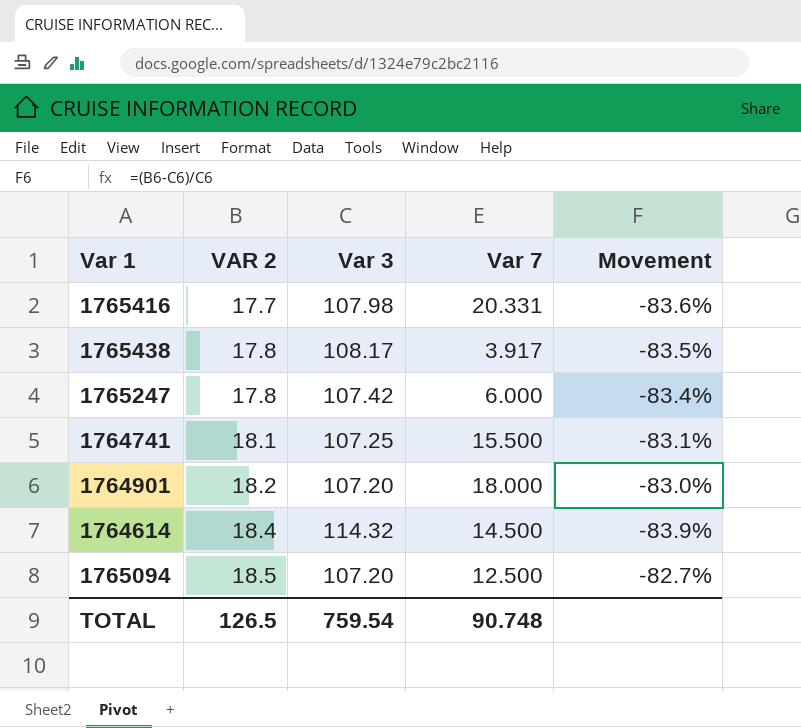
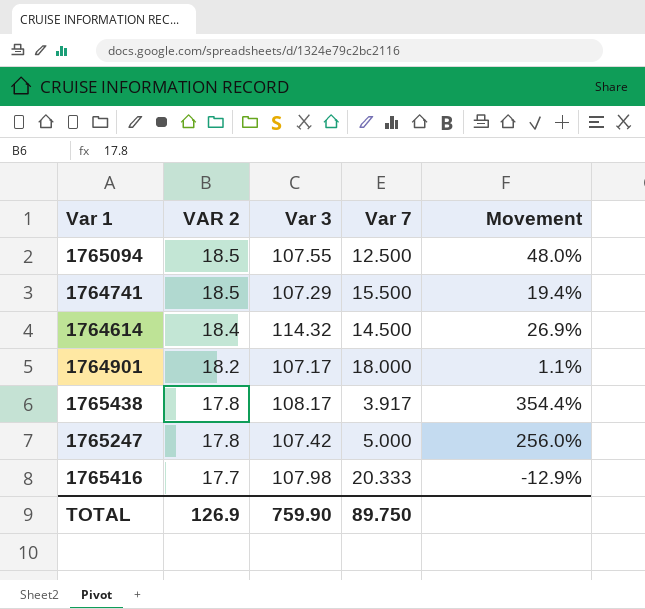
row order: VAR 2 ascending -> VAR 2 descending
column Movement | formula: ([VAR 2] - [Var 3]) / [Var 3] -> ([VAR 2] - [Var 7]) / [Var 7]
1765094 | Var 3: 107.20 -> 107.55
1764741 | VAR 2: 18.1 -> 18.5
1764741 | Var 3: 107.25 -> 107.29
1764901 | Var 3: 107.20 -> 107.17
1765247 | Var 7: 6.000 -> 5.000
1765416 | Var 7: 20.331 -> 20.333
TOTAL | VAR 2: 126.5 -> 126.9
TOTAL | Var 3: 759.54 -> 759.90
TOTAL | Var 7: 90.748 -> 89.750

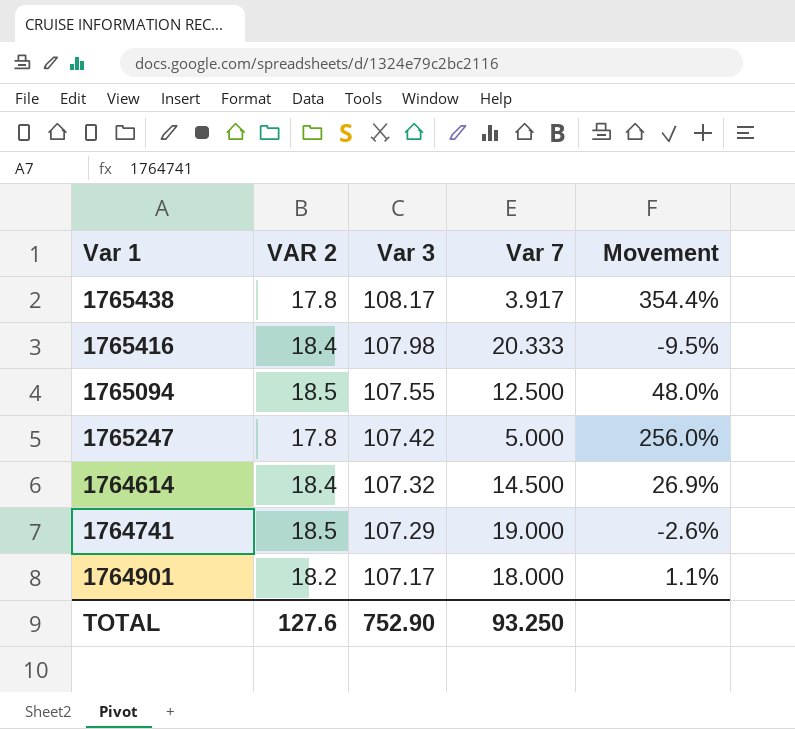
row order: VAR 2 descending -> Var 3 descending
1765416 | VAR 2: 17.7 -> 18.4
1765416 | Movement: -12.9% -> -9.5%
1764614 | Var 3: 114.32 -> 107.32
1764741 | Var 7: 15.500 -> 19.000
1764741 | Movement: 19.4% -> -2.6%
TOTAL | VAR 2: 126.9 -> 127.6
TOTAL | Var 3: 759.90 -> 752.90
TOTAL | Var 7: 89.750 -> 93.250

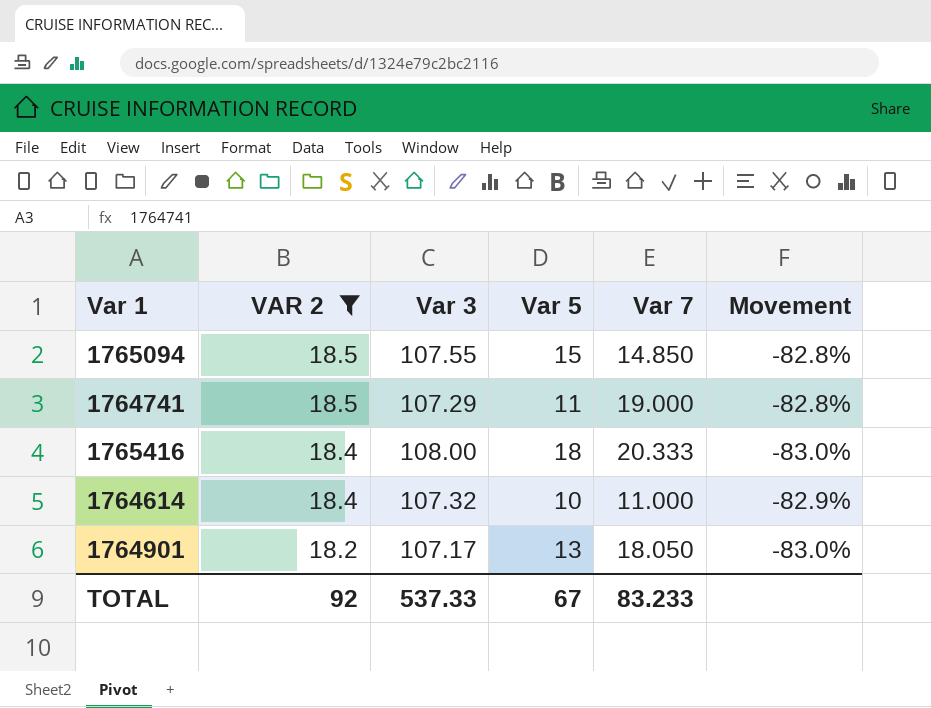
filter: none -> VAR 2 != 17.8
row order: Var 3 descending -> VAR 2 descending
column Var 5 | position: none -> 4
column Movement | formula: ([VAR 2] - [Var 7]) / [Var 7] -> ([VAR 2] - [Var 3]) / [Var 3]
1765094 | Var 7: 12.500 -> 14.850
1765416 | Var 3: 107.98 -> 108.00
1764614 | Var 7: 14.500 -> 11.000
1764901 | Var 7: 18.000 -> 18.050
TOTAL | VAR 2: 127.6 -> 92
TOTAL | Var 3: 752.90 -> 537.33
TOTAL | Var 7: 93.250 -> 83.233

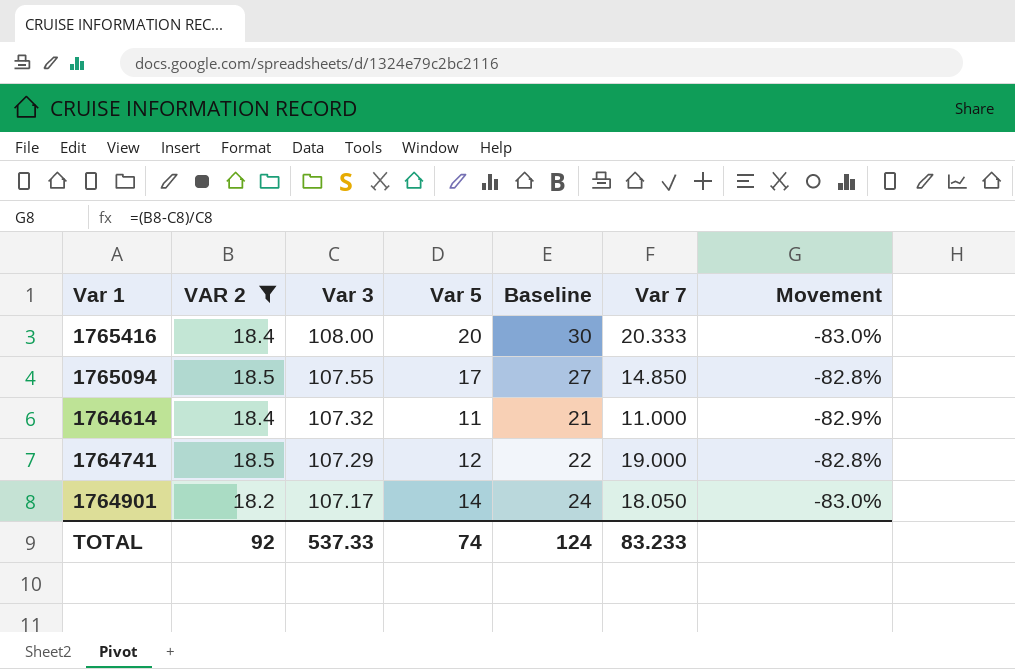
row order: VAR 2 descending -> Var 3 descending
column Baseline | formula: none -> [Var 5] + 10
1765416 | Var 5: 18 -> 20
1765094 | Var 5: 15 -> 17
1764614 | Var 5: 10 -> 11
1764741 | Var 5: 11 -> 12
1764901 | Var 5: 13 -> 14
TOTAL | Var 5: 67 -> 74

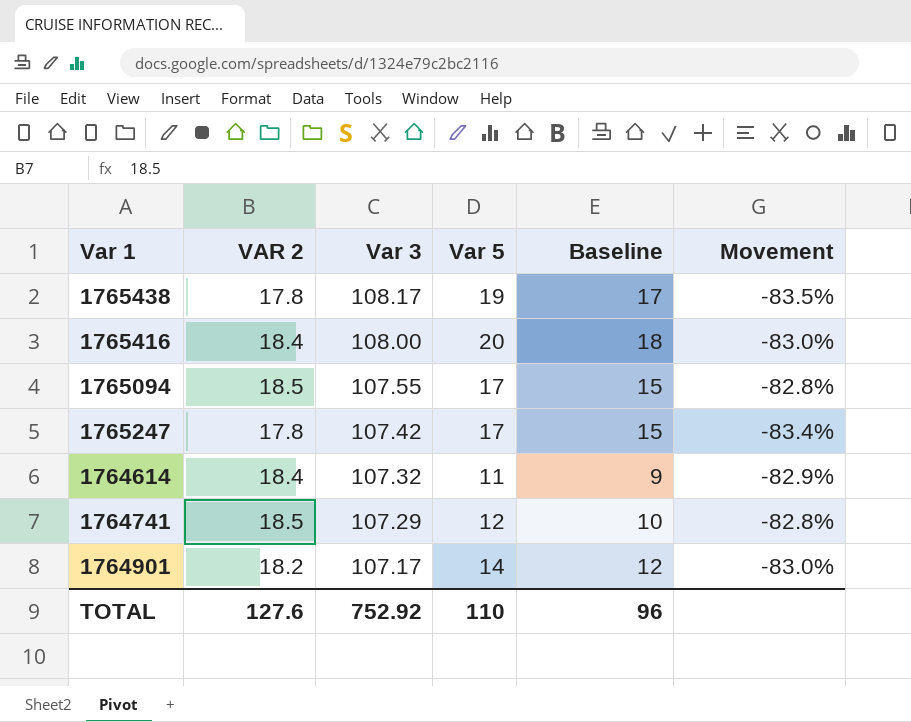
filter: VAR 2 != 17.8 -> none
column Var 7 | position: 6 -> none
column Baseline | formula: [Var 5] + 10 -> [Var 5] - 2
TOTAL | VAR 2: 92 -> 127.6
TOTAL | Var 3: 537.33 -> 752.92
TOTAL | Var 5: 74 -> 110
TOTAL | Baseline: 124 -> 96

